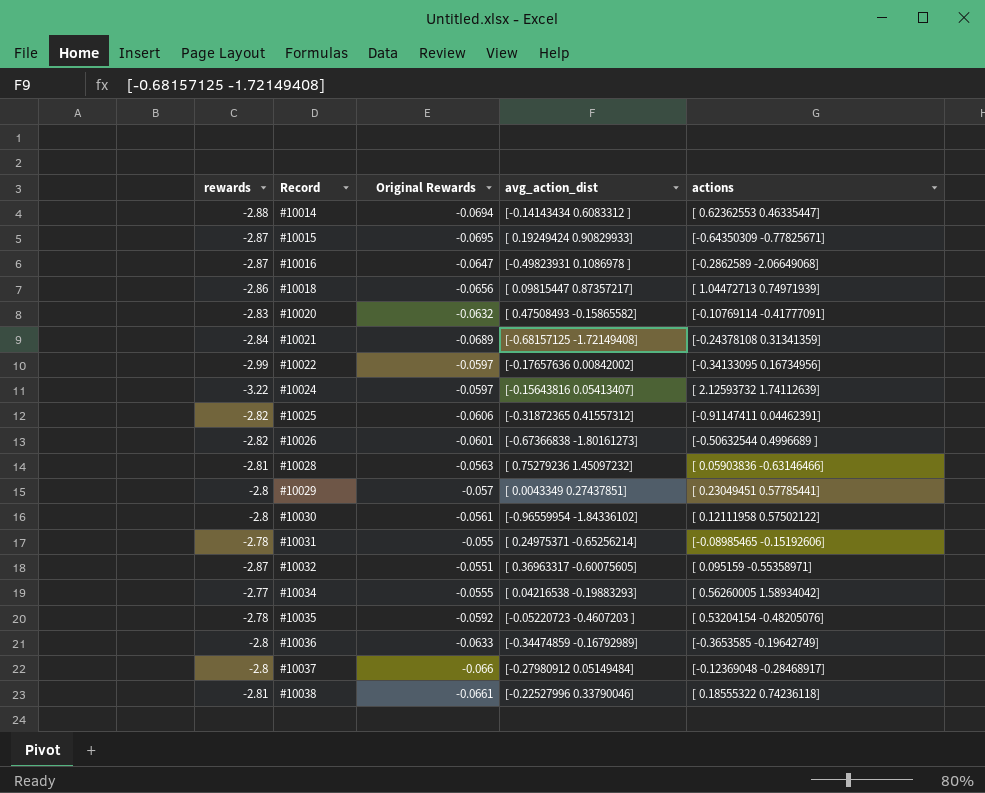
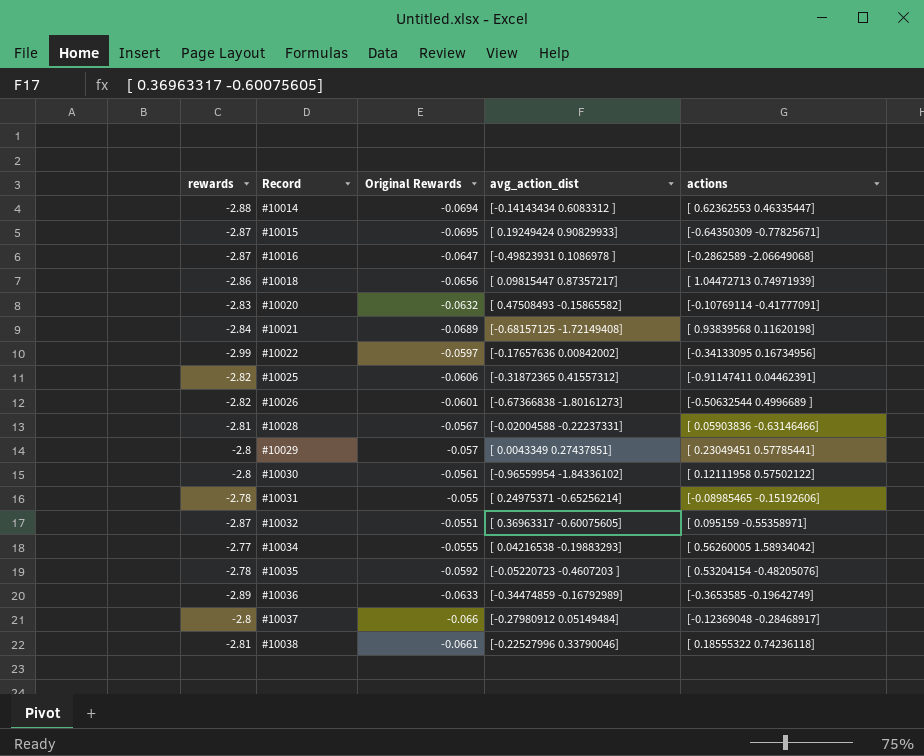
row #10024: -3.22 | -0.0597 | [-0.15643816 0.05413407] | [ 2.12593732 1.74112639] -> none
#10021 | actions: [-0.24378108 0.31341359] -> [ 0.93839568 0.11620198]
#10028 | Original Rewards: -0.0563 -> -0.0567
#10028 | avg_action_dist: [ 0.75279236 1.45097232] -> [-0.02004588 -0.22237331]
#10036 | rewards: -2.8 -> -2.89

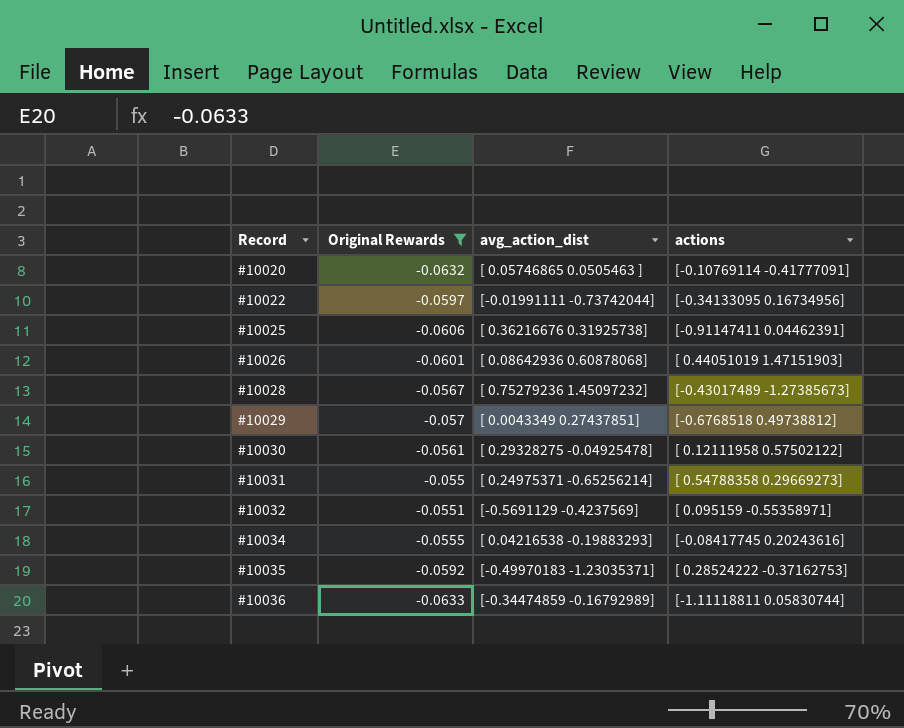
filter: none -> Original Rewards >= -0.0633
column rewards | position: 1 -> none
#10020 | avg_action_dist: [ 0.47508493 -0.15865582] -> [ 0.05746865 0.0505463 ]
#10022 | avg_action_dist: [-0.17657636 0.00842002] -> [-0.01991111 -0.73742044]
#10025 | avg_action_dist: [-0.31872365 0.41557312] -> [ 0.36216676 0.31925738]
#10026 | avg_action_dist: [-0.67366838 -1.80161273] -> [ 0.08642936 0.60878068]
#10026 | actions: [-0.50632544 0.4996689 ] -> [ 0.44051019 1.47151903]
#10028 | avg_action_dist: [-0.02004588 -0.22237331] -> [ 0.75279236 1.45097232]
#10028 | actions: [ 0.05903836 -0.63146466] -> [-0.43017489 -1.27385673]
#10029 | actions: [ 0.23049451 0.57785441] -> [-0.6768518 0.49738812]
#10030 | avg_action_dist: [-0.96559954 -1.84336102] -> [ 0.29328275 -0.04925478]
#10031 | actions: [-0.08985465 -0.15192606] -> [ 0.54788358 0.29669273]
#10032 | avg_action_dist: [ 0.36963317 -0.60075605] -> [-0.5691129 -0.4237569]
#10034 | actions: [ 0.56260005 1.58934042] -> [-0.08417745 0.20243616]
#10035 | avg_action_dist: [-0.05220723 -0.4607203 ] -> [-0.49970183 -1.23035371]
#10035 | actions: [ 0.53204154 -0.48205076] -> [ 0.28524222 -0.37162753]
#10036 | actions: [-0.3653585 -0.19642749] -> [-1.11118811 0.05830744]

